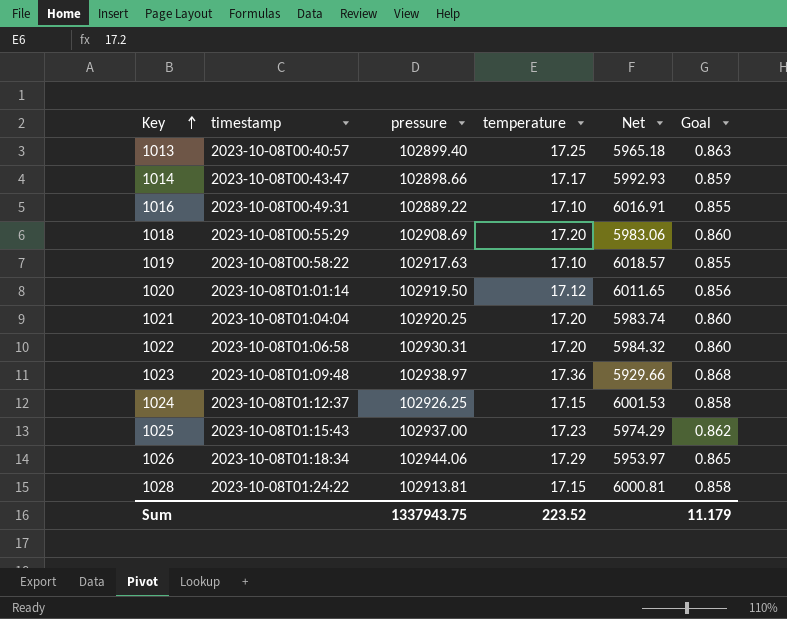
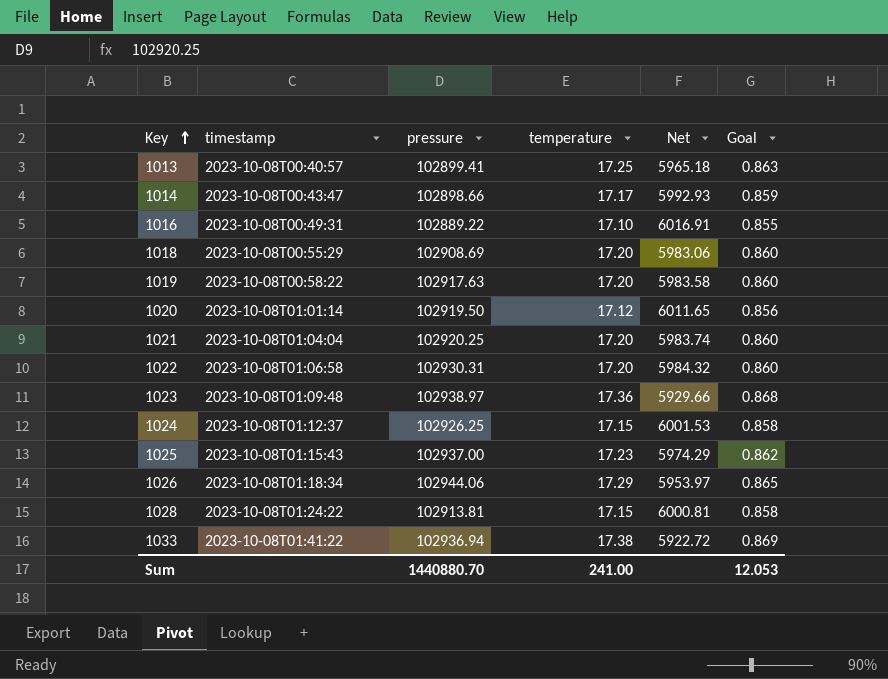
1013 | pressure: 102899.40 -> 102899.41
1019 | temperature: 17.10 -> 17.20
1019 | Net: 6018.57 -> 5983.58
1019 | Goal: 0.855 -> 0.860
row 1033: none -> 2023-10-08T01:41:22 | 102936.94 | 17.38 | 5922.72 | 0.869
Sum | pressure: 1337943.75 -> 1440880.70
Sum | temperature: 223.52 -> 241.00
Sum | Goal: 11.179 -> 12.053

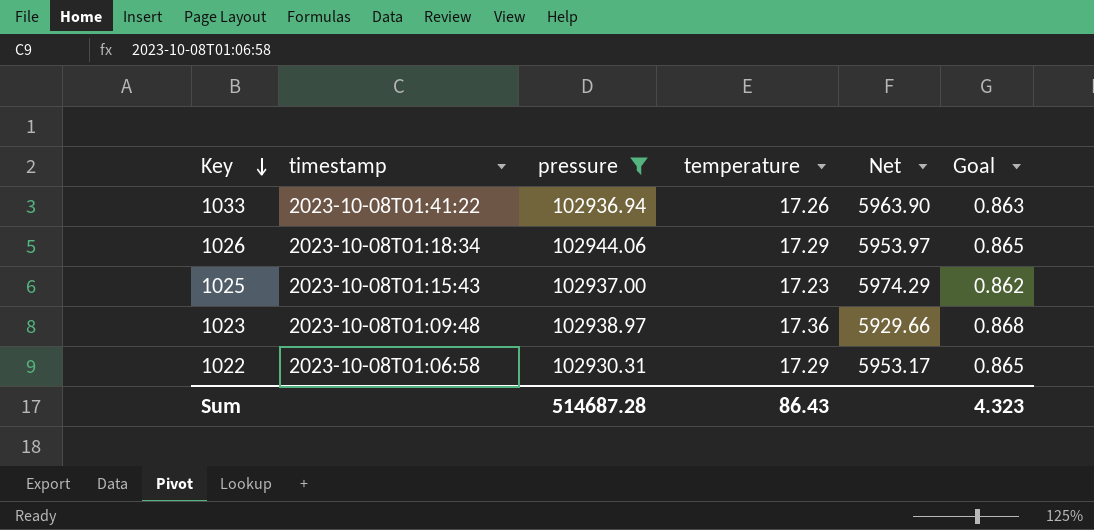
filter: none -> pressure >= 102930.31
row order: Key ascending -> Key descending
1033 | temperature: 17.38 -> 17.26
1033 | Net: 5922.72 -> 5963.90
1033 | Goal: 0.869 -> 0.863
1022 | temperature: 17.20 -> 17.29
1022 | Net: 5984.32 -> 5953.17
1022 | Goal: 0.860 -> 0.865
Sum | pressure: 1440880.70 -> 514687.28
Sum | temperature: 241.00 -> 86.43
Sum | Goal: 12.053 -> 4.323

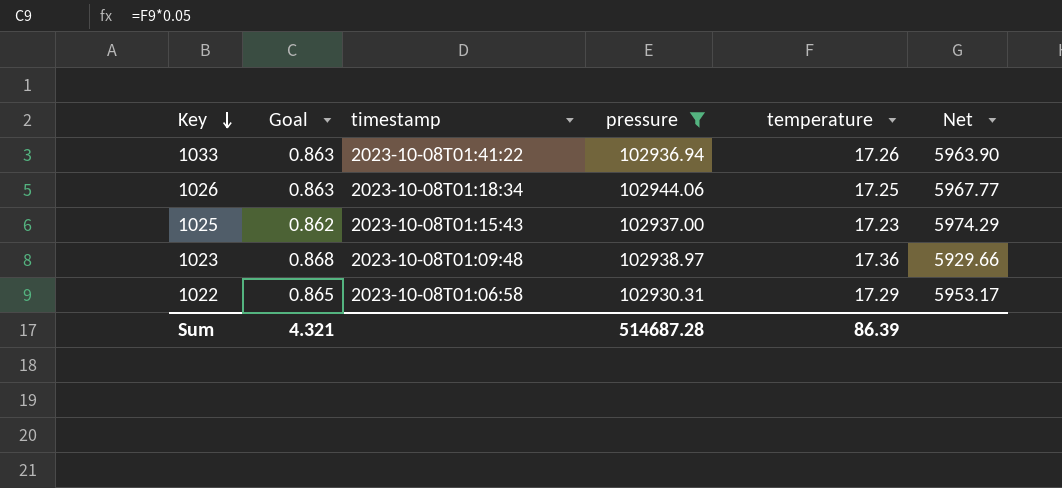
column Goal | position: 6 -> 2
1026 | Goal: 0.865 -> 0.863
1026 | temperature: 17.29 -> 17.25
1026 | Net: 5953.97 -> 5967.77
Sum | Goal: 4.323 -> 4.321
Sum | temperature: 86.43 -> 86.39

